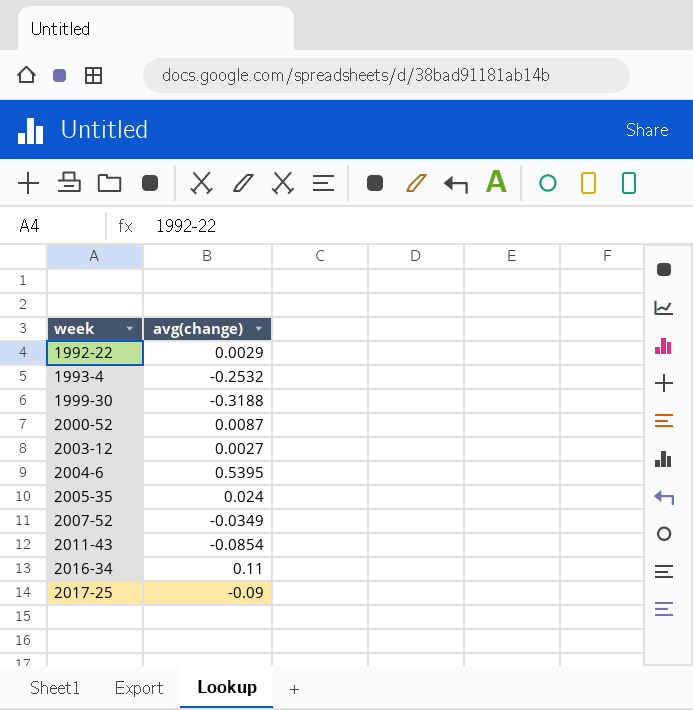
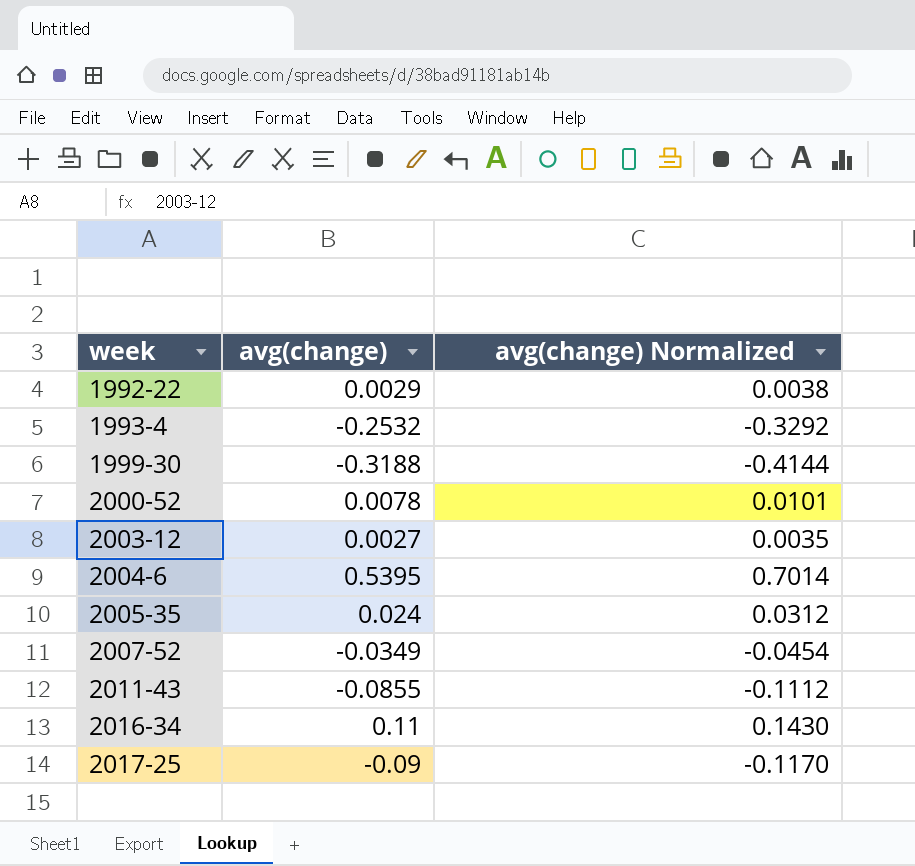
column avg(change) Normalized | formula: none -> [avg(change)] * 1.3
2000-52 | avg(change): 0.0087 -> 0.0078
2011-43 | avg(change): -0.0854 -> -0.0855

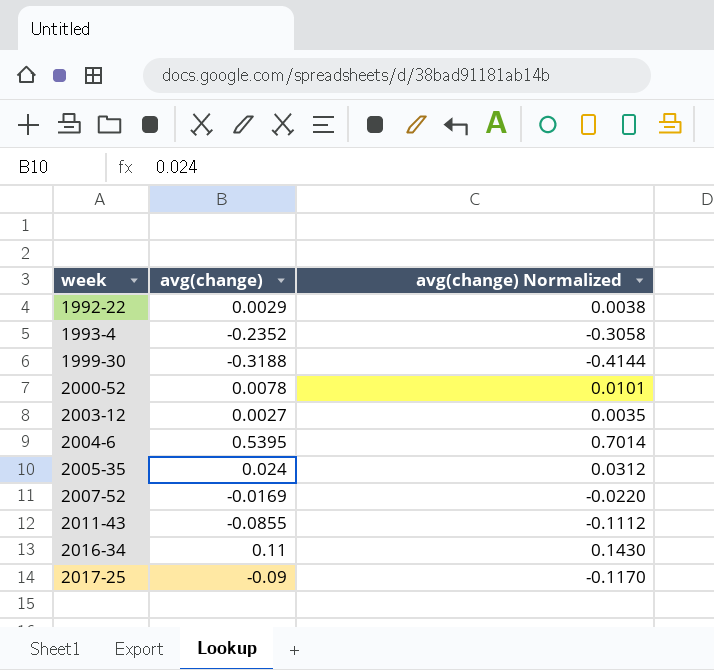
1993-4 | avg(change): -0.2532 -> -0.2352
1993-4 | avg(change) Normalized: -0.3292 -> -0.3058
2007-52 | avg(change): -0.0349 -> -0.0169
2007-52 | avg(change) Normalized: -0.0454 -> -0.0220

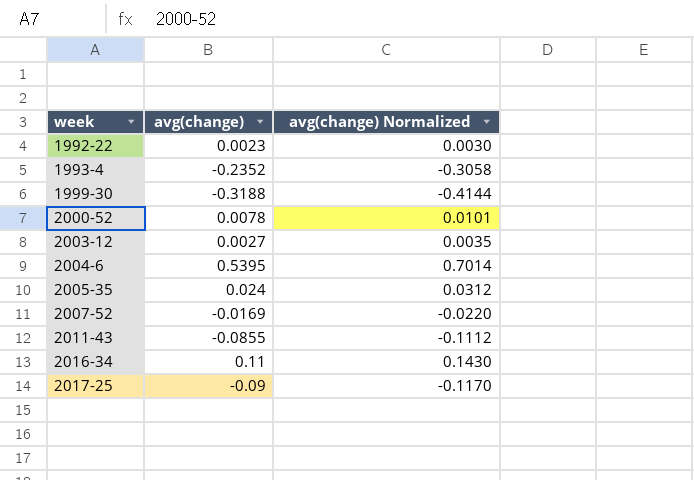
1992-22 | avg(change): 0.0029 -> 0.0023
1992-22 | avg(change) Normalized: 0.0038 -> 0.0030

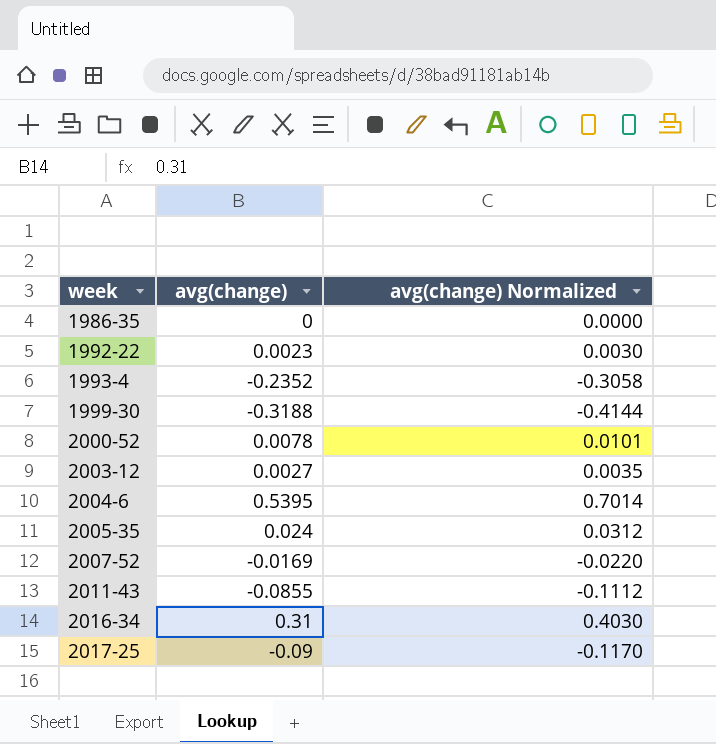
row 1986-35: none -> 0 | 0.0000
2016-34 | avg(change): 0.11 -> 0.31
2016-34 | avg(change) Normalized: 0.1430 -> 0.4030

